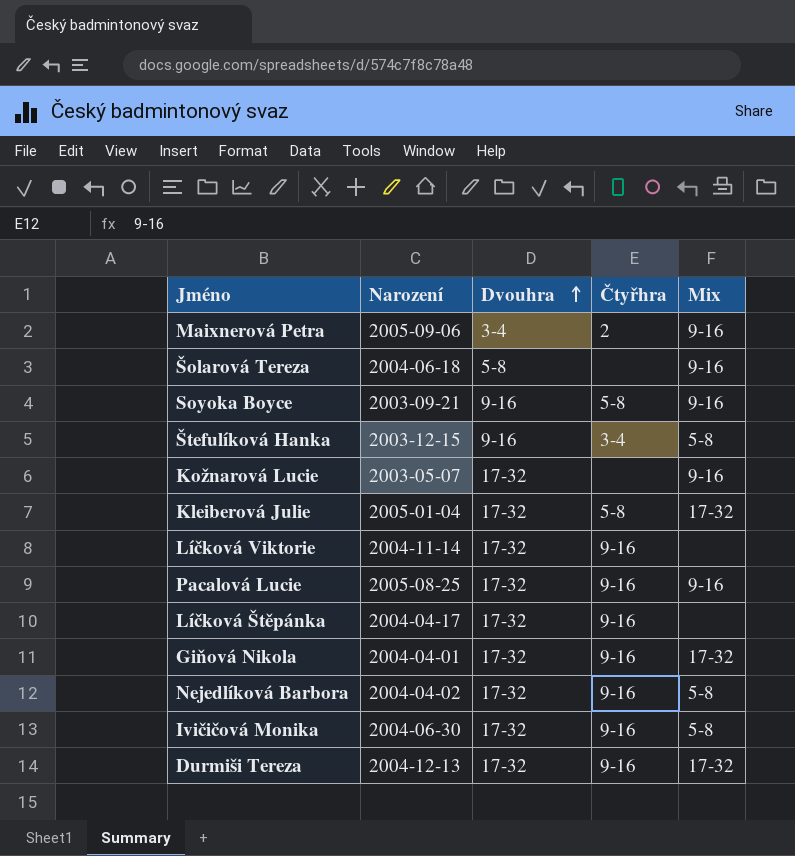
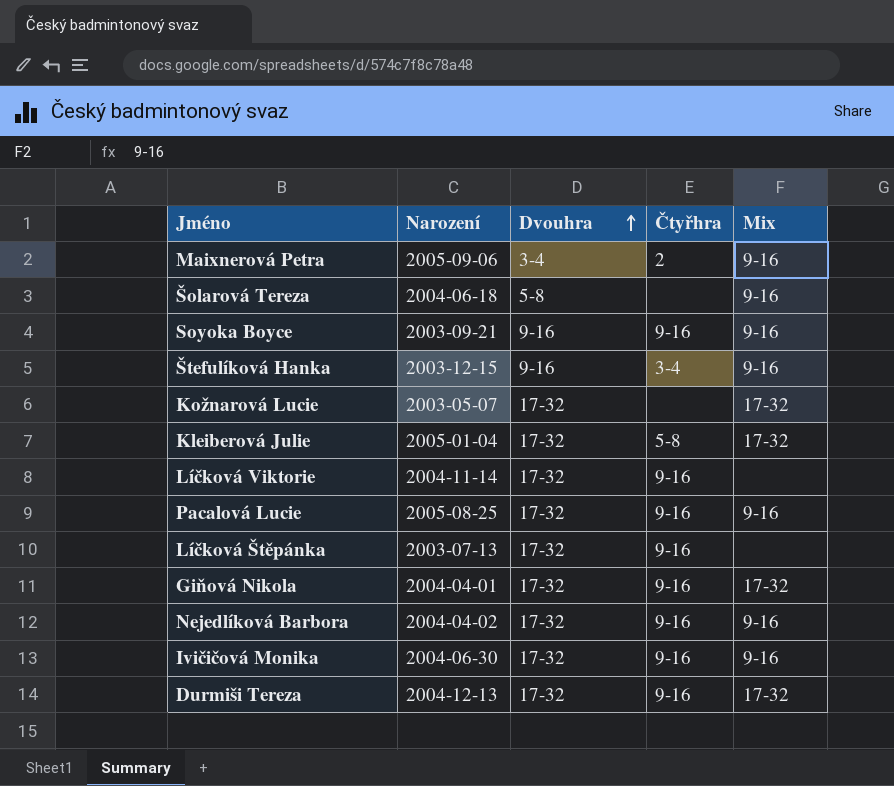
Soyoka Boyce | Čtyřhra: 5-8 -> 9-16
Štefulíková Hanka | Mix: 5-8 -> 9-16
Kožnarová Lucie | Mix: 9-16 -> 17-32
Líčková Štěpánka | Narození: 2004-04-17 -> 2003-07-13
Nejedlíková Barbora | Mix: 5-8 -> 9-16
Ivičičová Monika | Mix: 5-8 -> 9-16

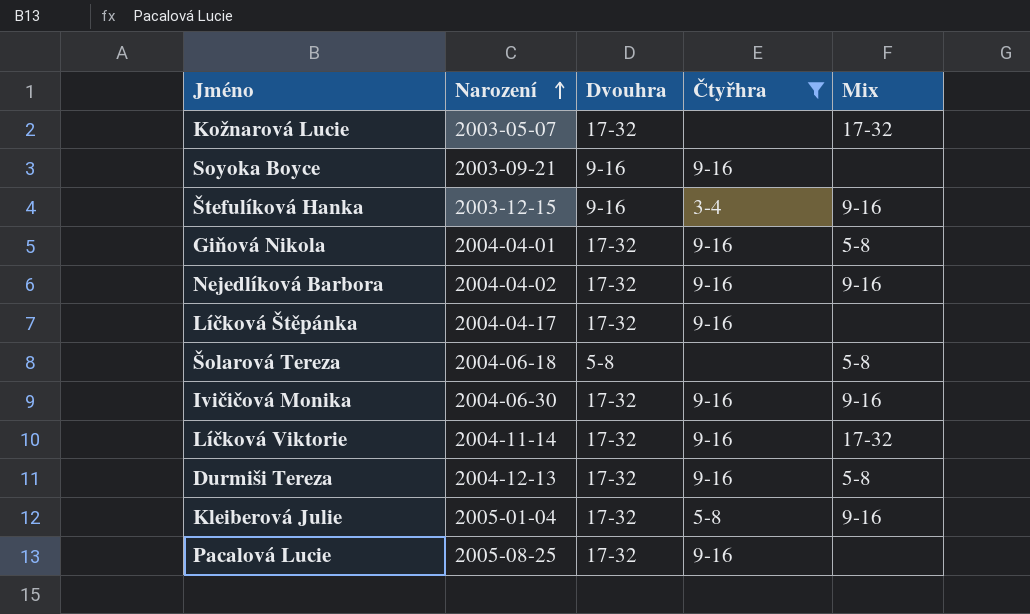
filter: none -> Čtyřhra != 2
row order: Dvouhra ascending -> Narození ascending
Soyoka Boyce | Mix: 9-16 -> none
Giňová Nikola | Mix: 17-32 -> 5-8
Líčková Štěpánka | Narození: 2003-07-13 -> 2004-04-17
Šolarová Tereza | Mix: 9-16 -> 5-8
Líčková Viktorie | Mix: none -> 17-32
Durmiši Tereza | Mix: 17-32 -> 5-8
Kleiberová Julie | Mix: 17-32 -> 9-16
Pacalová Lucie | Mix: 9-16 -> none

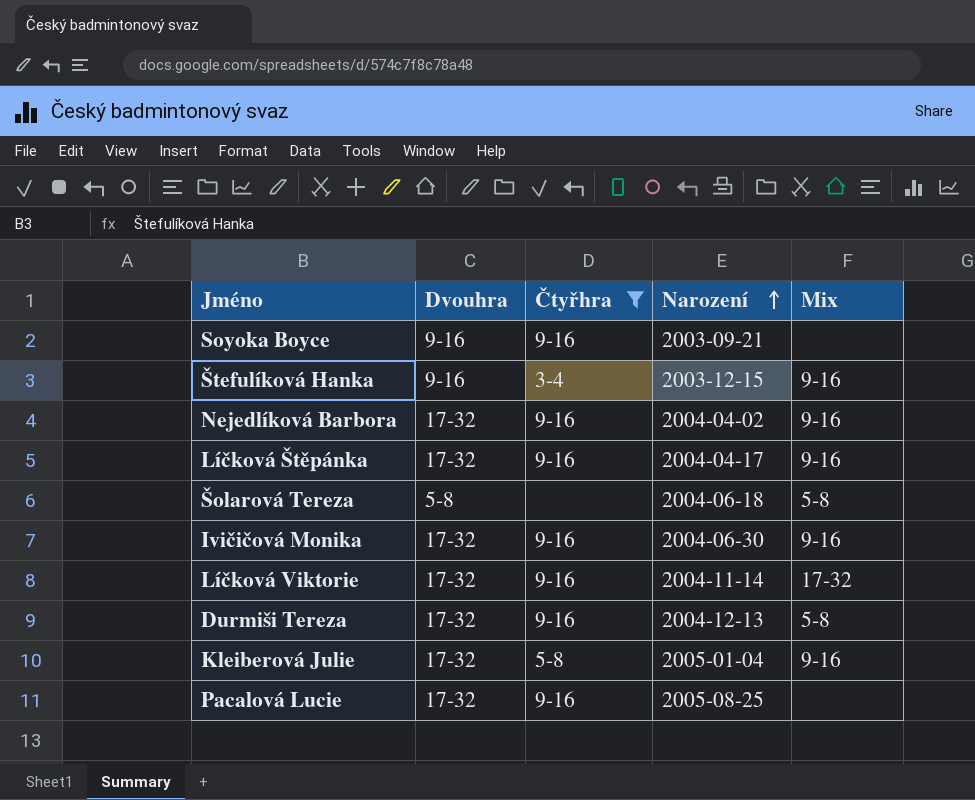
column Narození | position: 2 -> 4
row Kožnarová Lucie: 2003-05-07 | 17-32 | none | 17-32 -> none
row Giňová Nikola: 2004-04-01 | 17-32 | 9-16 | 5-8 -> none
Líčková Štěpánka | Mix: none -> 9-16

